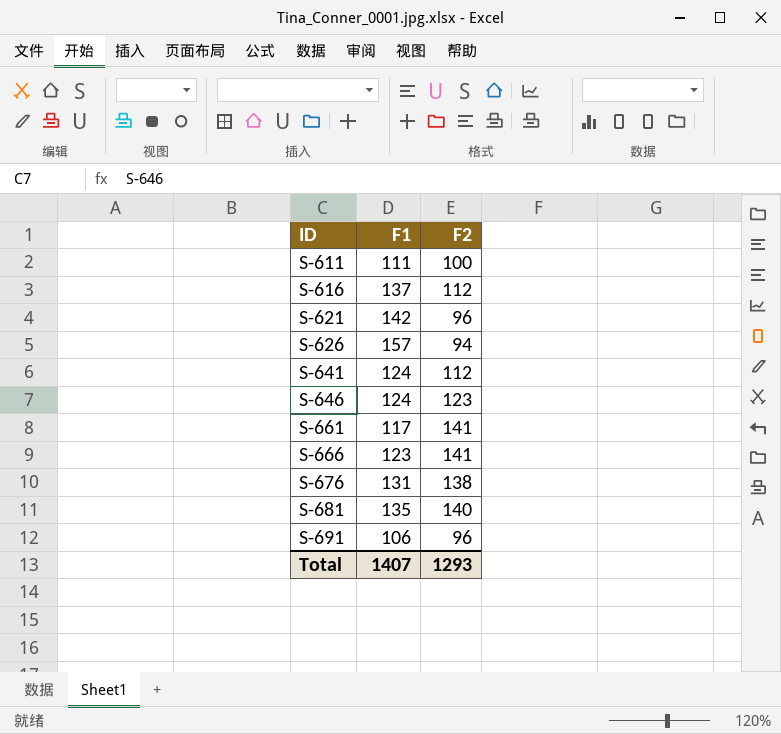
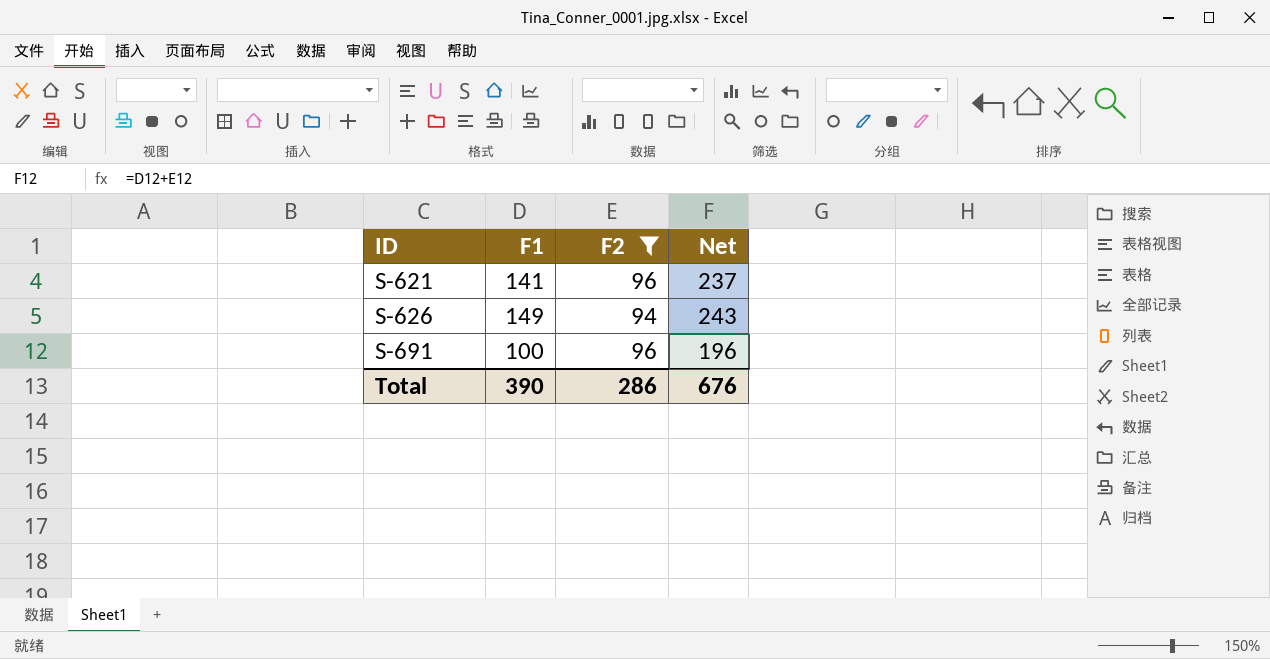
filter: none -> F2 <= 96
column Net | formula: none -> [F1] + [F2]
S-621 | F1: 142 -> 141
S-626 | F1: 157 -> 149
S-691 | F1: 106 -> 100
Total | F1: 1407 -> 390
Total | F2: 1293 -> 286

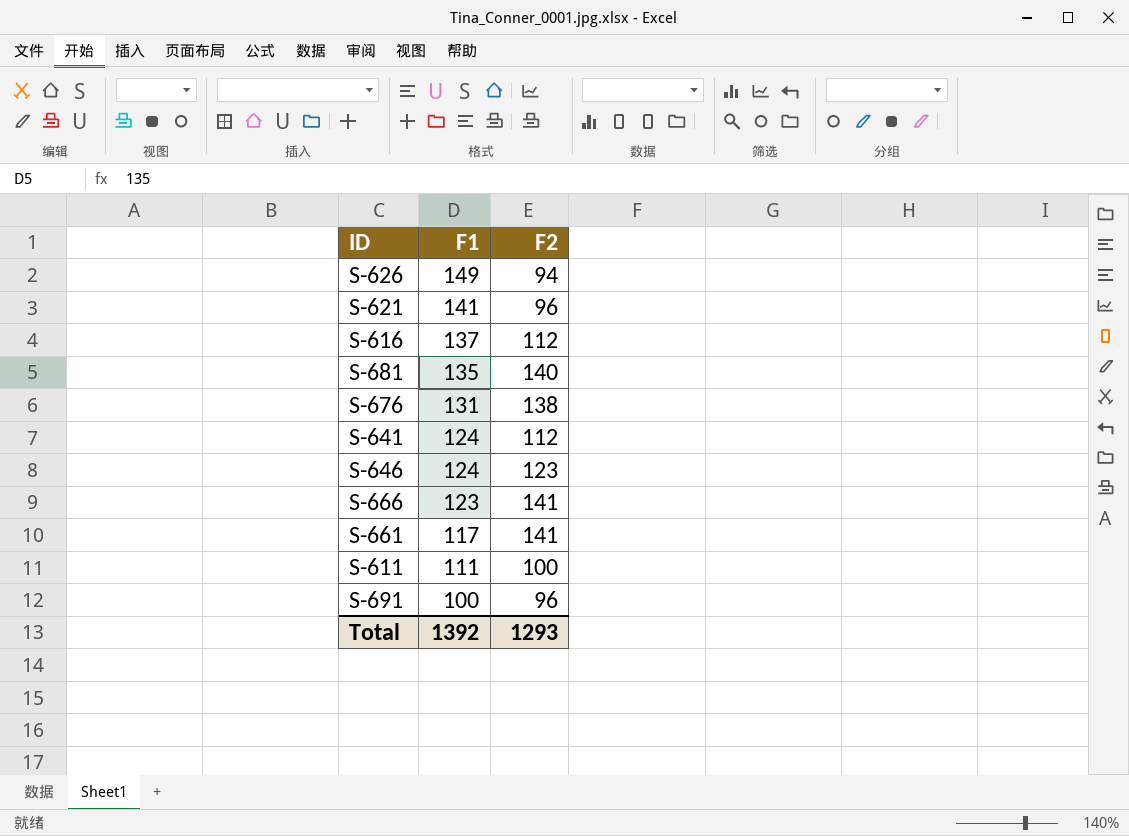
filter: F2 <= 96 -> none
row order: ID ascending -> F1 descending
column Net | formula: [F1] + [F2] -> none
Total | F1: 390 -> 1392
Total | F2: 286 -> 1293

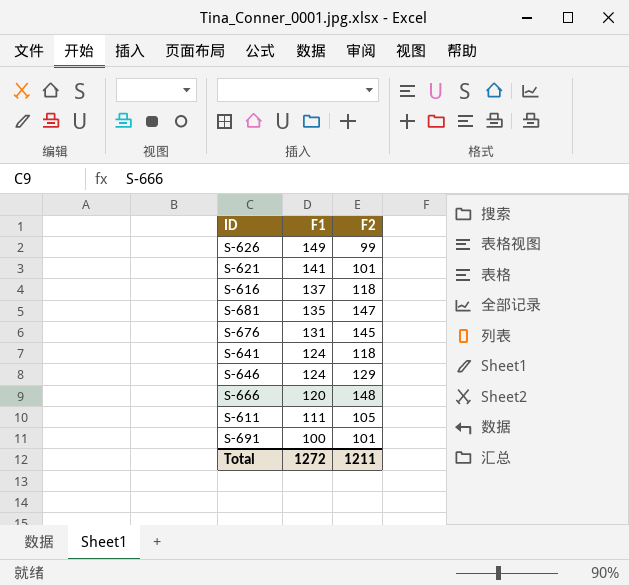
row S-661: 117 | 141 -> none
S-626 | F2: 94 -> 99
S-621 | F2: 96 -> 101
S-616 | F2: 112 -> 118
S-681 | F2: 140 -> 147
S-676 | F2: 138 -> 145
S-641 | F2: 112 -> 118
S-646 | F2: 123 -> 129
S-666 | F1: 123 -> 120
S-666 | F2: 141 -> 148
S-611 | F2: 100 -> 105
S-691 | F2: 96 -> 101
Total | F1: 1392 -> 1272
Total | F2: 1293 -> 1211

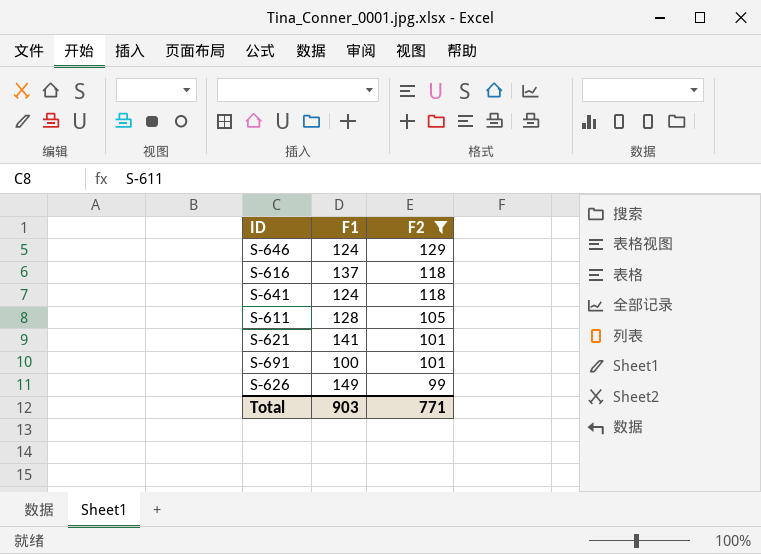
filter: none -> F2 <= 129
row order: F1 descending -> F2 descending
S-611 | F1: 111 -> 128
Total | F1: 1272 -> 903
Total | F2: 1211 -> 771

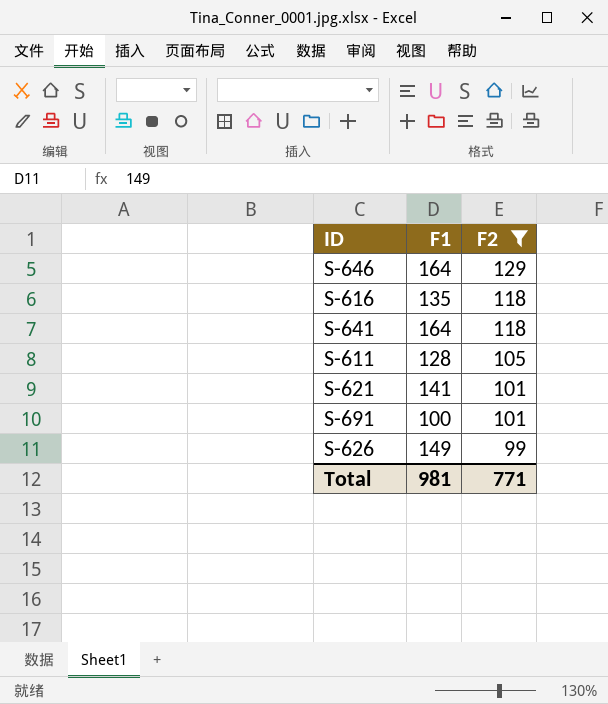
S-646 | F1: 124 -> 164
S-616 | F1: 137 -> 135
S-641 | F1: 124 -> 164
Total | F1: 903 -> 981

